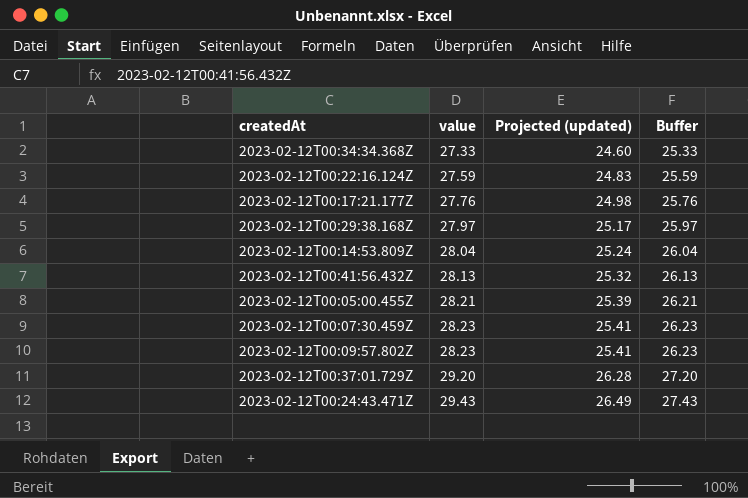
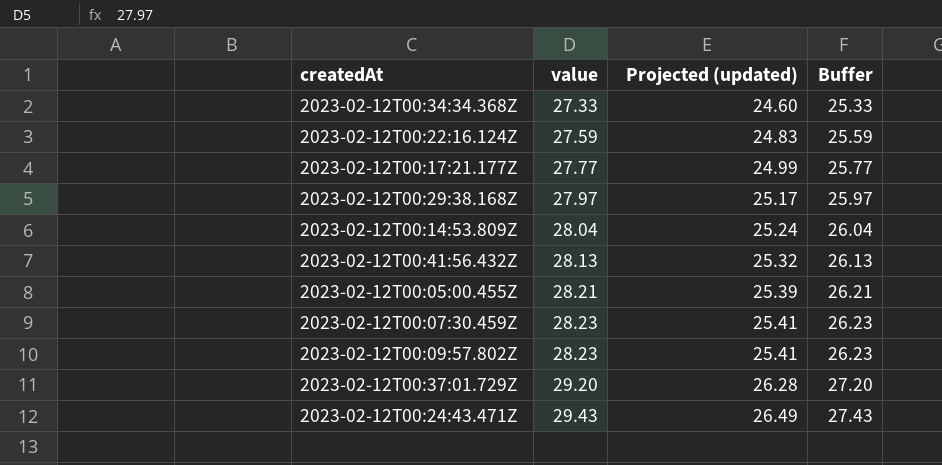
2023-02-12T00:17:21.177Z | value: 27.76 -> 27.77
2023-02-12T00:17:21.177Z | Projected (updated): 24.98 -> 24.99
2023-02-12T00:17:21.177Z | Buffer: 25.76 -> 25.77

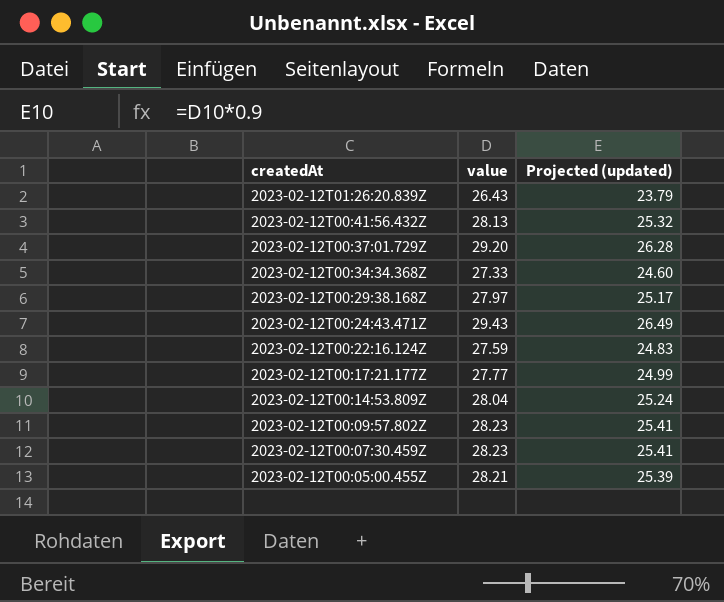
row order: value ascending -> createdAt descending
column Buffer | formula: [value] - 2 -> none
row 2023-02-12T01:26:20.839Z: none -> 26.43 | 23.79

